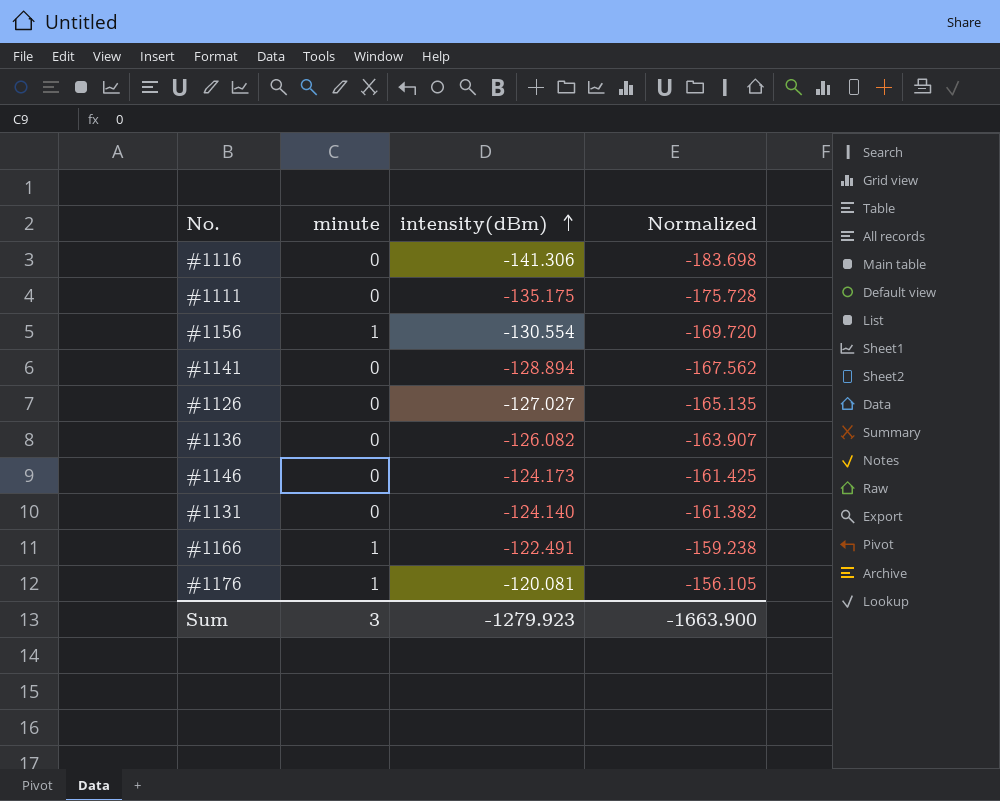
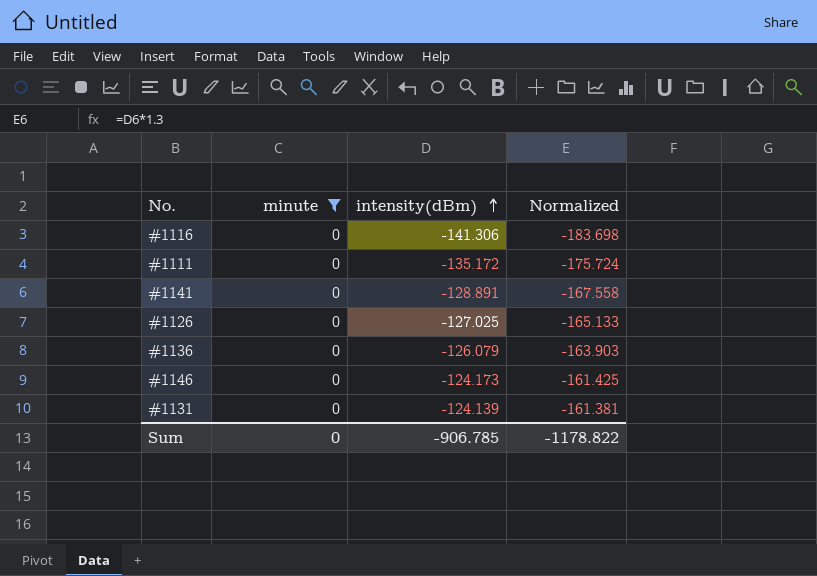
filter: none -> minute = 0
#1111 | intensity(dBm): -135.175 -> -135.172
#1111 | Normalized: -175.728 -> -175.724
#1141 | intensity(dBm): -128.894 -> -128.891
#1141 | Normalized: -167.562 -> -167.558
#1126 | intensity(dBm): -127.027 -> -127.025
#1126 | Normalized: -165.135 -> -165.133
#1136 | intensity(dBm): -126.082 -> -126.079
#1136 | Normalized: -163.907 -> -163.903
#1131 | intensity(dBm): -124.140 -> -124.139
#1131 | Normalized: -161.382 -> -161.381
Sum | minute: 3 -> 0
Sum | intensity(dBm): -1279.923 -> -906.785
Sum | Normalized: -1663.900 -> -1178.822

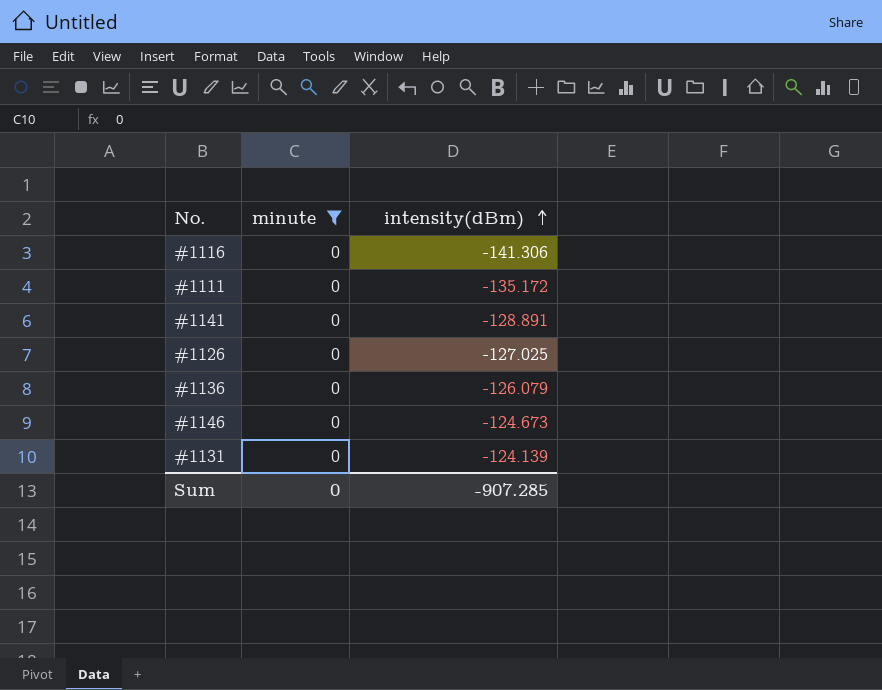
column Normalized | formula: [intensity(dBm)] * 1.3 -> none
#1146 | intensity(dBm): -124.173 -> -124.673
Sum | intensity(dBm): -906.785 -> -907.285

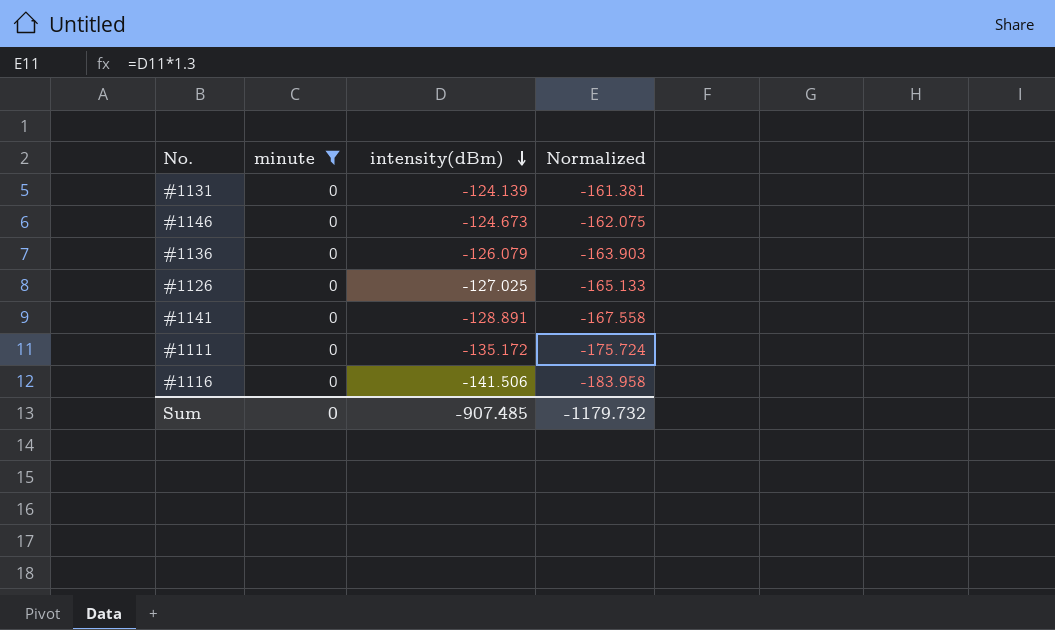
row order: intensity(dBm) ascending -> intensity(dBm) descending
column Normalized | formula: none -> [intensity(dBm)] * 1.3
#1116 | intensity(dBm): -141.306 -> -141.506
Sum | intensity(dBm): -907.285 -> -907.485

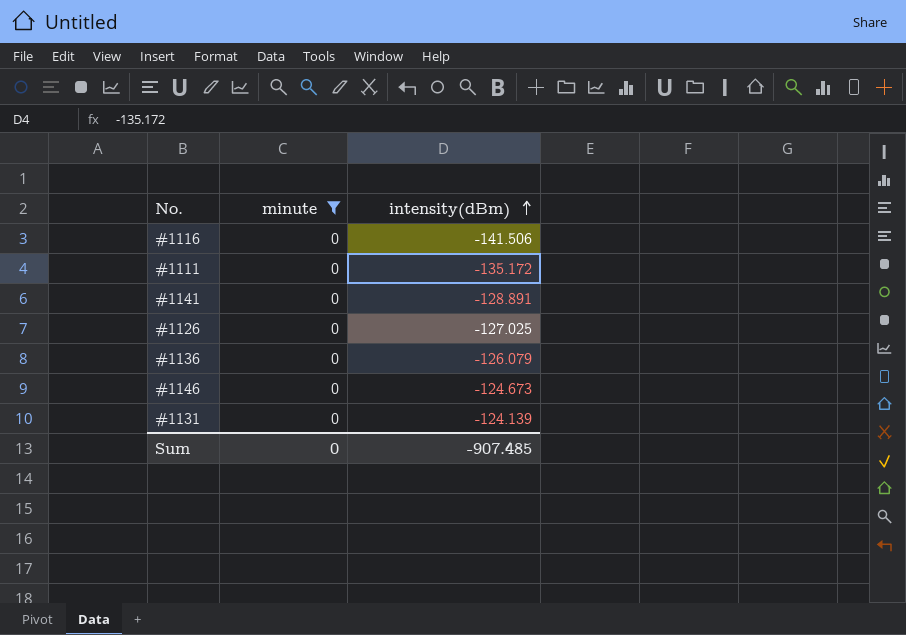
row order: intensity(dBm) descending -> intensity(dBm) ascending
column Normalized | formula: [intensity(dBm)] * 1.3 -> none

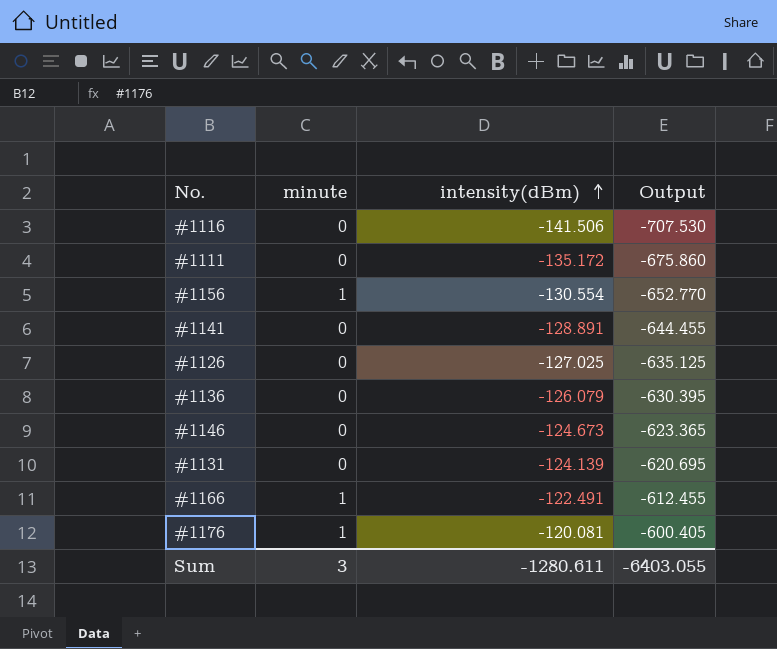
filter: minute = 0 -> none
column Output | formula: none -> [intensity(dBm)] * 5
Sum | minute: 0 -> 3
Sum | intensity(dBm): -907.485 -> -1280.611

